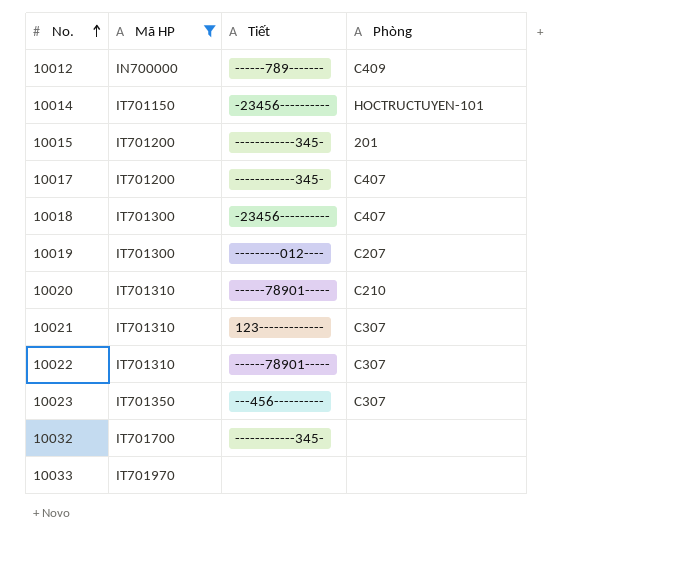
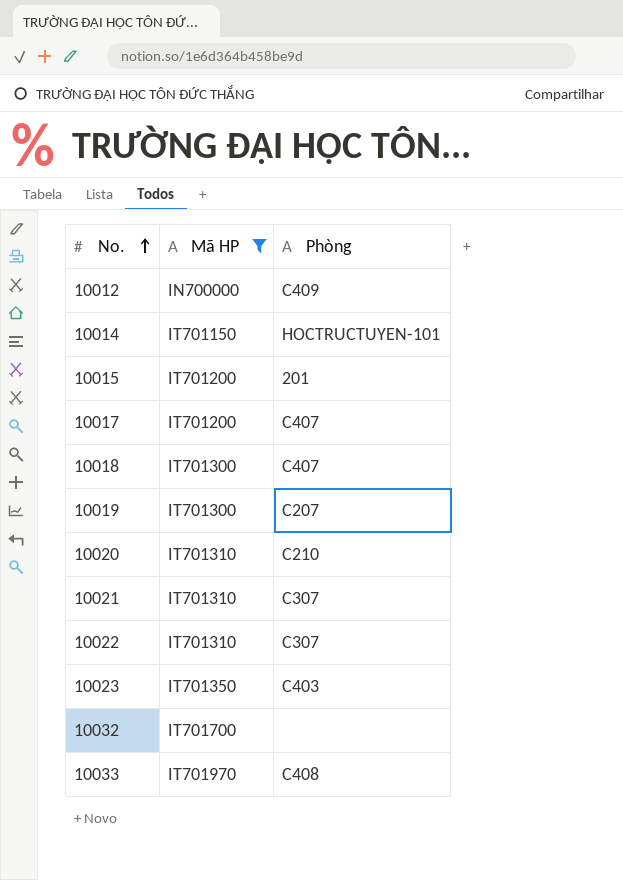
column Tiết | position: 3 -> none
10023 | Phòng: C307 -> C403
10033 | Phòng: none -> C408

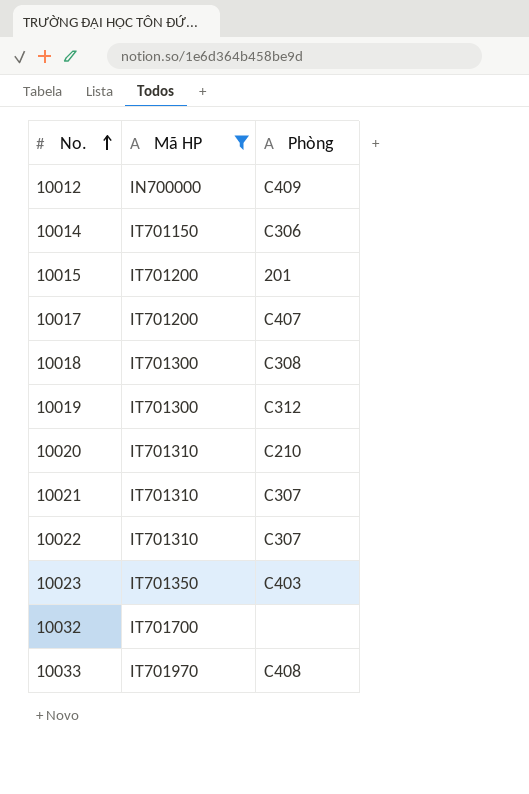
10014 | Phòng: HOCTRUCTUYEN-101 -> C306
10018 | Phòng: C407 -> C308
10019 | Phòng: C207 -> C312

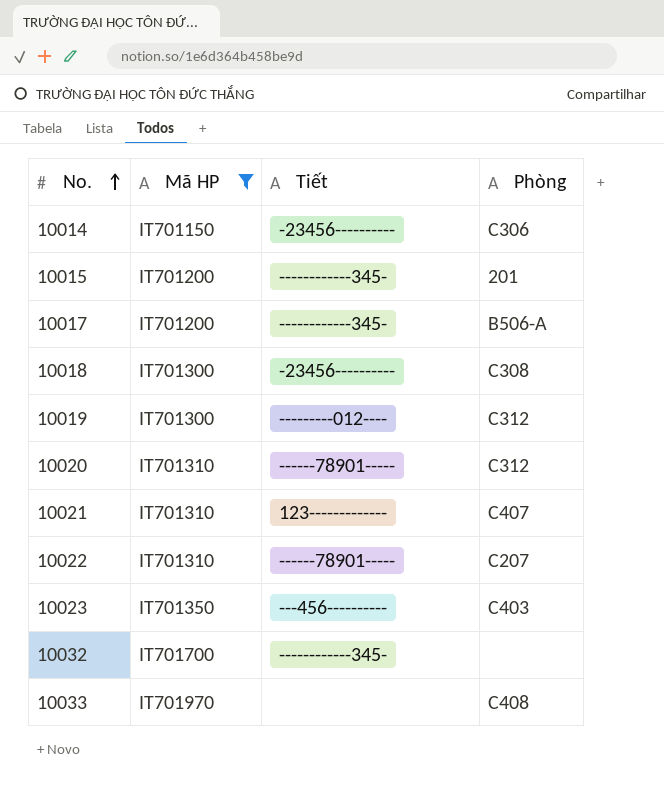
column Tiết | position: none -> 3
row 10012: IN700000 | C409 -> none
10017 | Phòng: C407 -> B506-A
10020 | Phòng: C210 -> C312
10021 | Phòng: C307 -> C407
10022 | Phòng: C307 -> C207

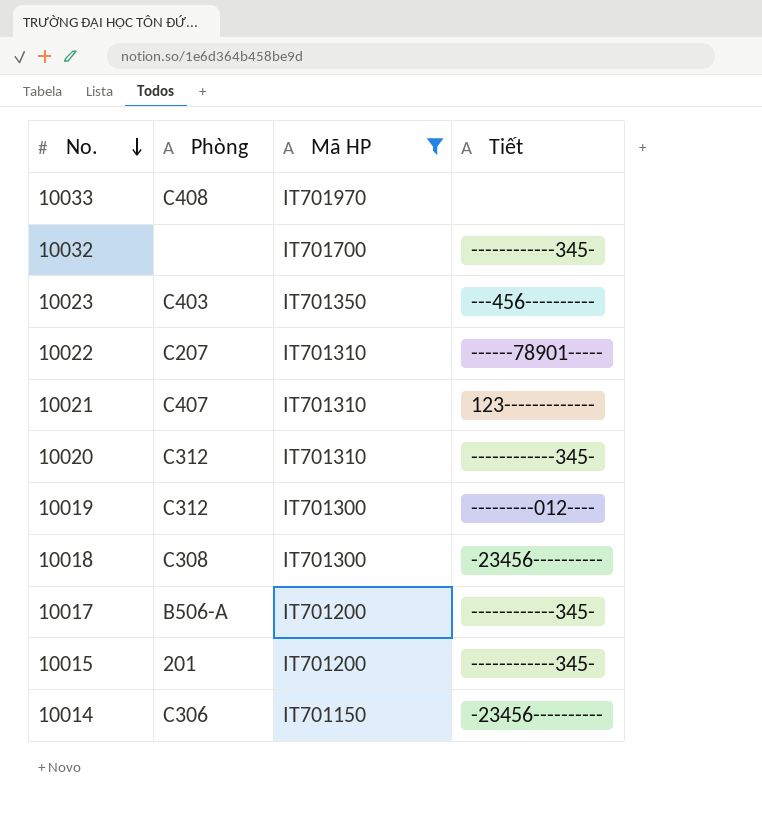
row order: No. ascending -> No. descending
column Phòng | position: 4 -> 2
10020 | Tiết: ------78901----- -> ------------345-

